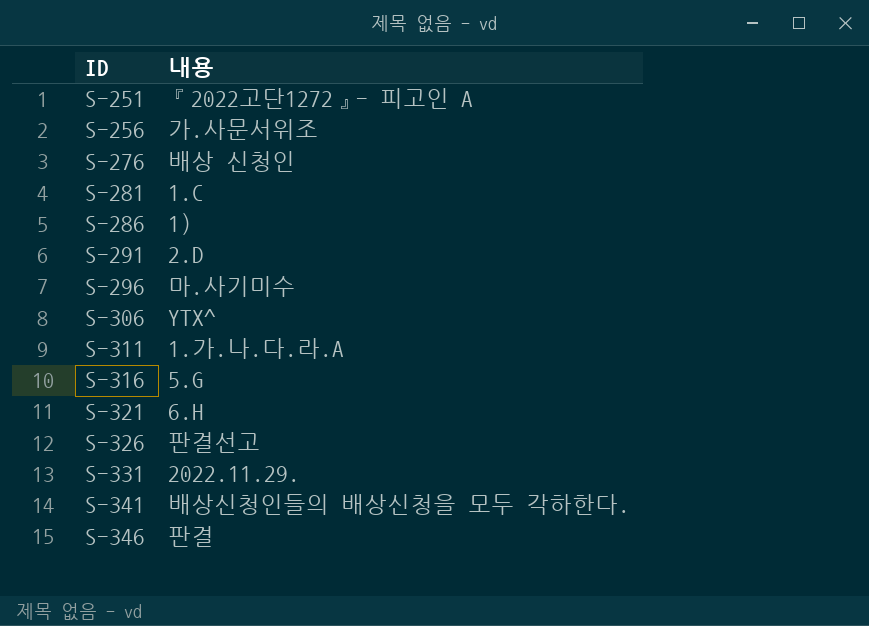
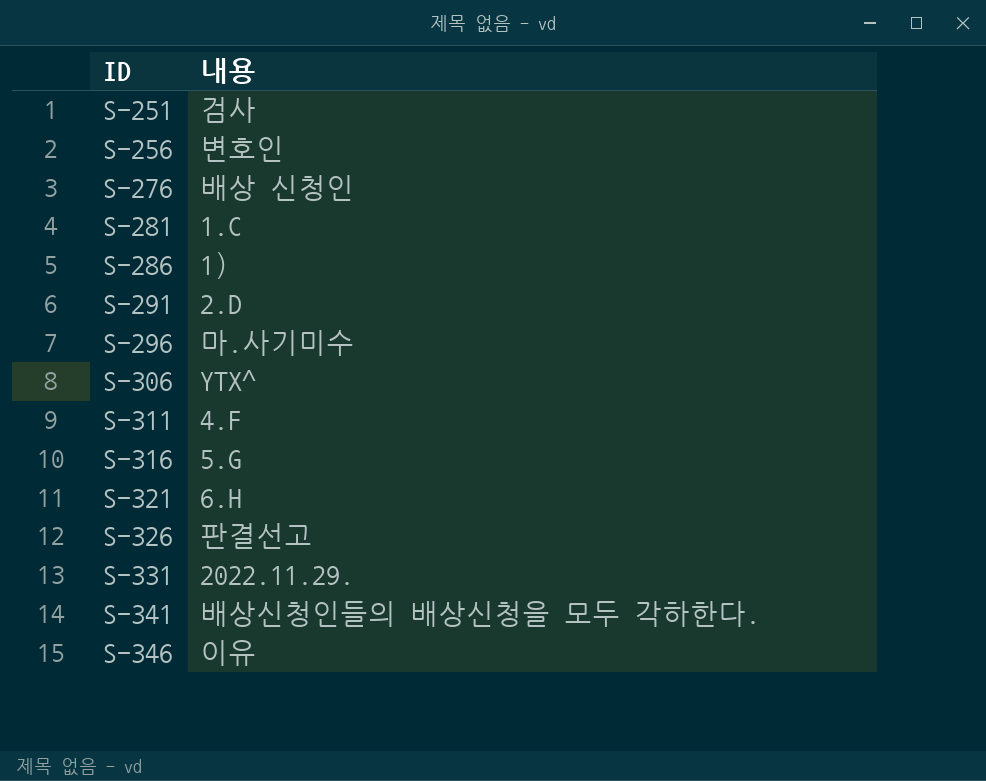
S-251 | 내용: 『2022고단1272』- 피고인 A -> 검사
S-256 | 내용: 가.사문서위조 -> 변호인
S-311 | 내용: 1.가.나.다.라.A -> 4.F
S-346 | 내용: 판결 -> 이유

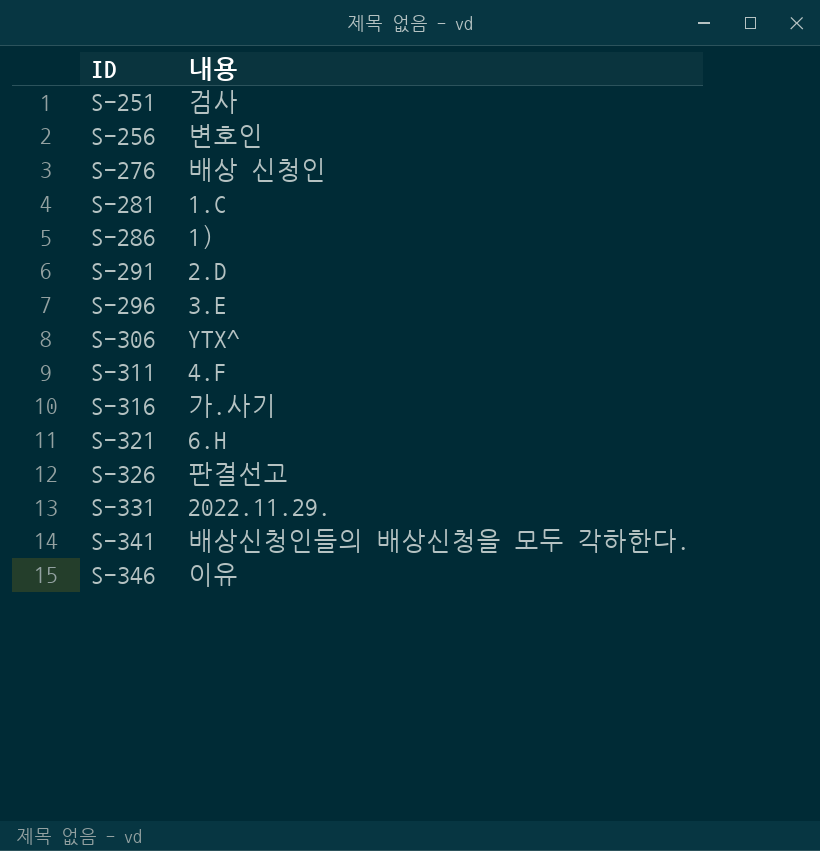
S-296 | 내용: 마.사기미수 -> 3.E
S-316 | 내용: 5.G -> 가.사기

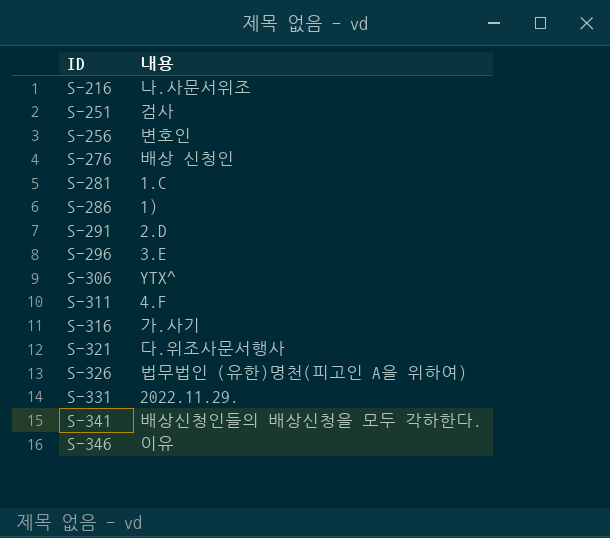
row S-216: none -> 나.사문서위조
S-321 | 내용: 6.H -> 다.위조사문서행사
S-326 | 내용: 판결선고 -> 법무법인 (유한)명천(피고인 A을 위하여)

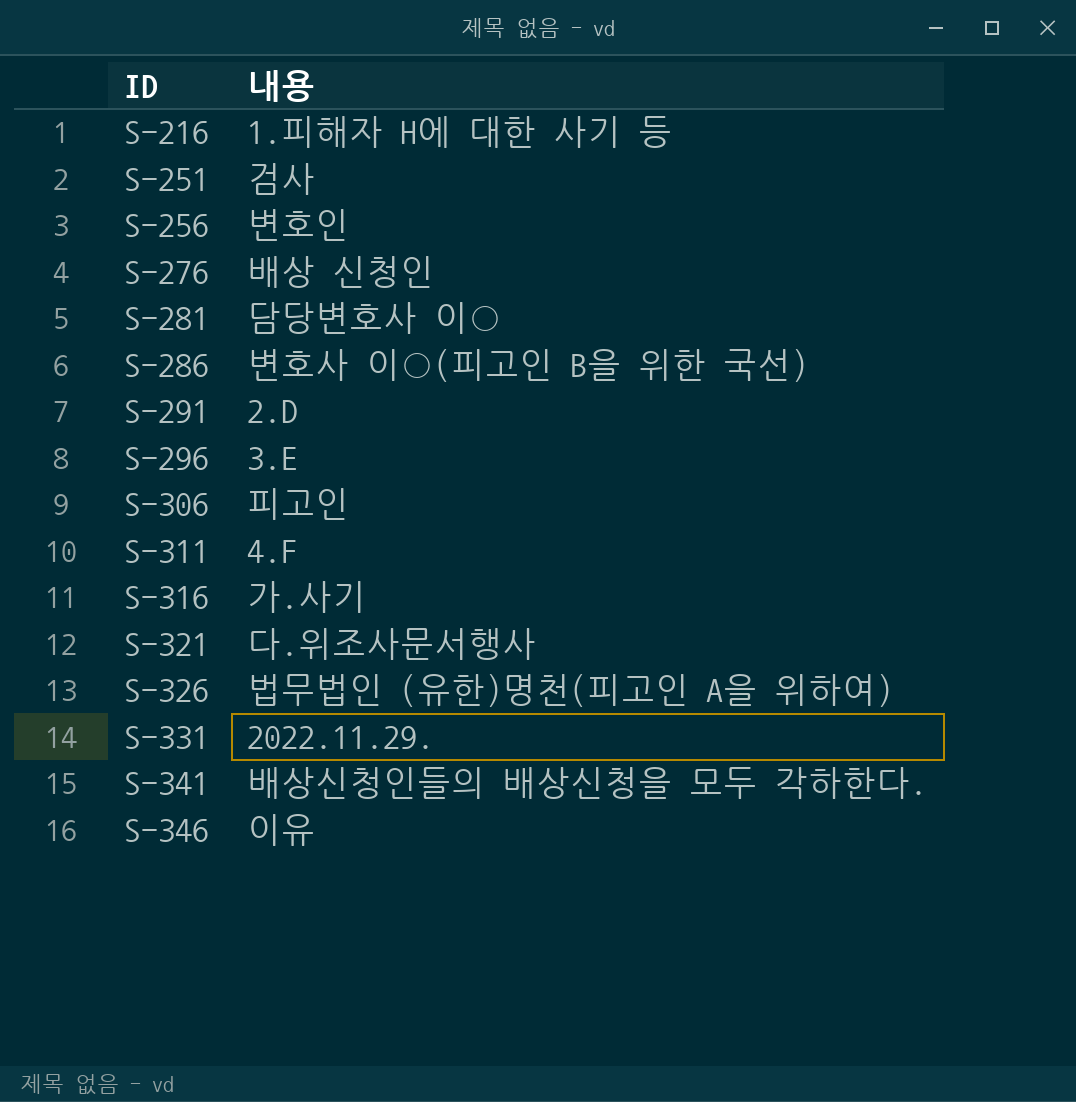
S-216 | 내용: 나.사문서위조 -> 1.피해자 H에 대한 사기 등
S-281 | 내용: 1.C -> 담당변호사 이○
S-286 | 내용: 1) -> 변호사 이○(피고인 B을 위한 국선)
S-306 | 내용: YTX^ -> 피고인

